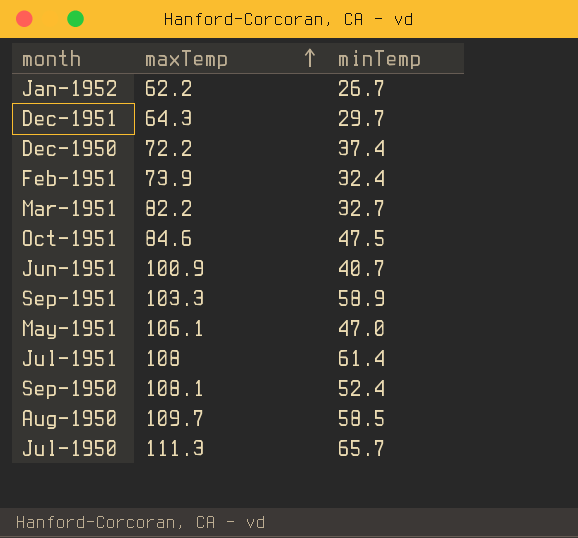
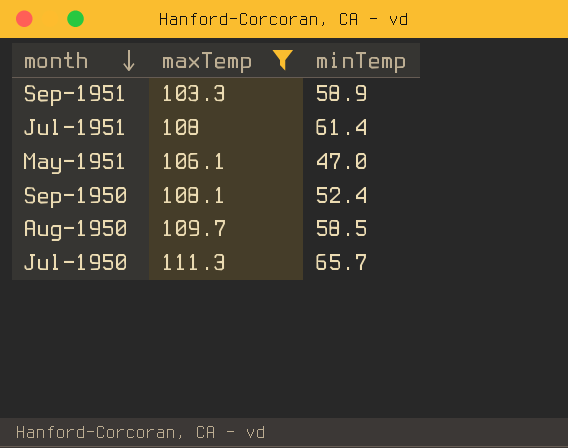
filter: none -> maxTemp >= 103.3
row order: maxTemp ascending -> month descending

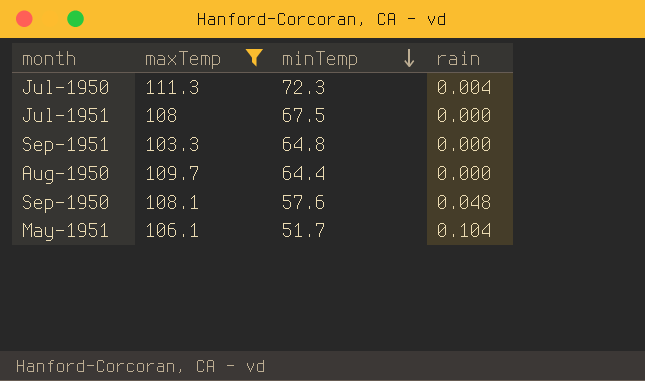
row order: month descending -> minTemp descending
column rain | position: none -> 4
Jul-1950 | minTemp: 65.7 -> 72.3
Jul-1951 | minTemp: 61.4 -> 67.5
Sep-1951 | minTemp: 58.9 -> 64.8
Aug-1950 | minTemp: 58.5 -> 64.4
Sep-1950 | minTemp: 52.4 -> 57.6
May-1951 | minTemp: 47.0 -> 51.7

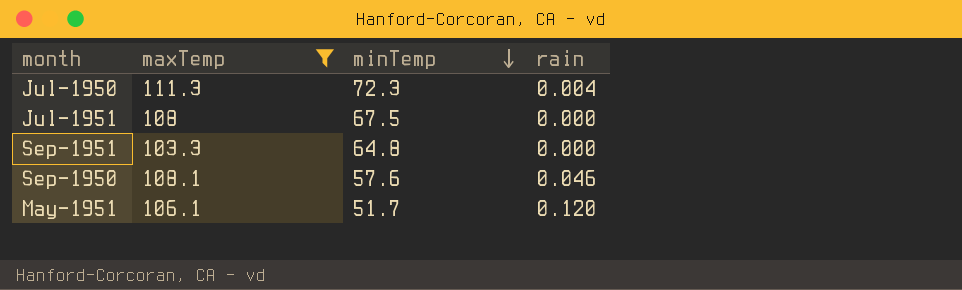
row Aug-1950: 109.7 | 64.4 | 0.000 -> none
Sep-1950 | rain: 0.048 -> 0.046
May-1951 | rain: 0.104 -> 0.120

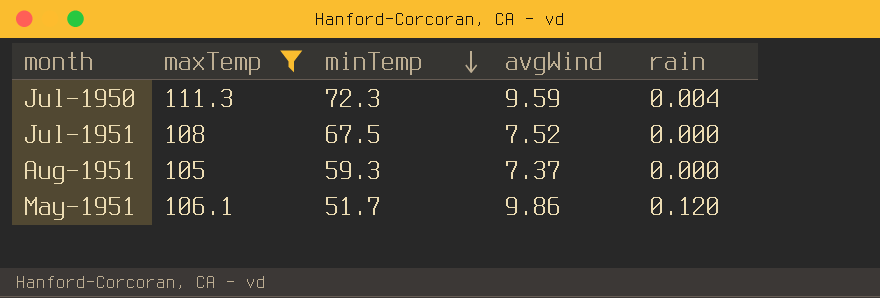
column avgWind | position: none -> 4
row Sep-1951: 103.3 | 64.8 | 0.000 -> none
row Sep-1950: 108.1 | 57.6 | 0.046 -> none
row Aug-1951: none -> 105 | 59.3 | 7.37 | 0.000

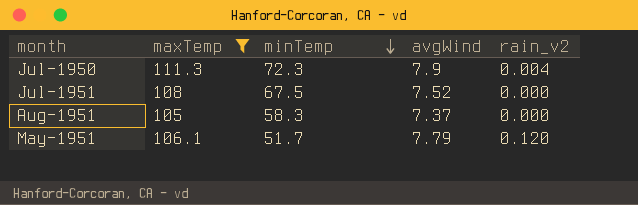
column name: rain -> rain_v2
Jul-1950 | avgWind: 9.59 -> 7.9
Aug-1951 | minTemp: 59.3 -> 58.3
May-1951 | avgWind: 9.86 -> 7.79

